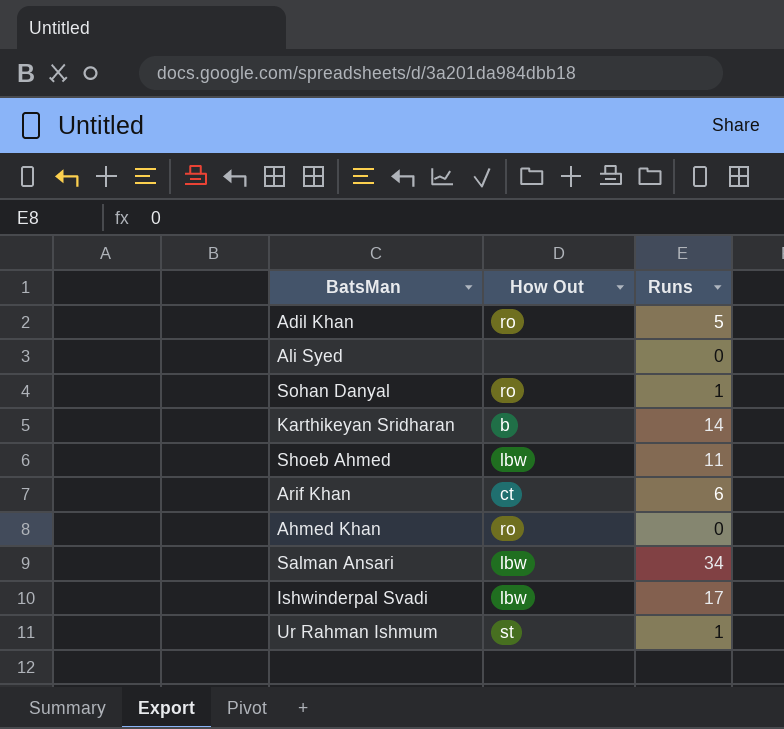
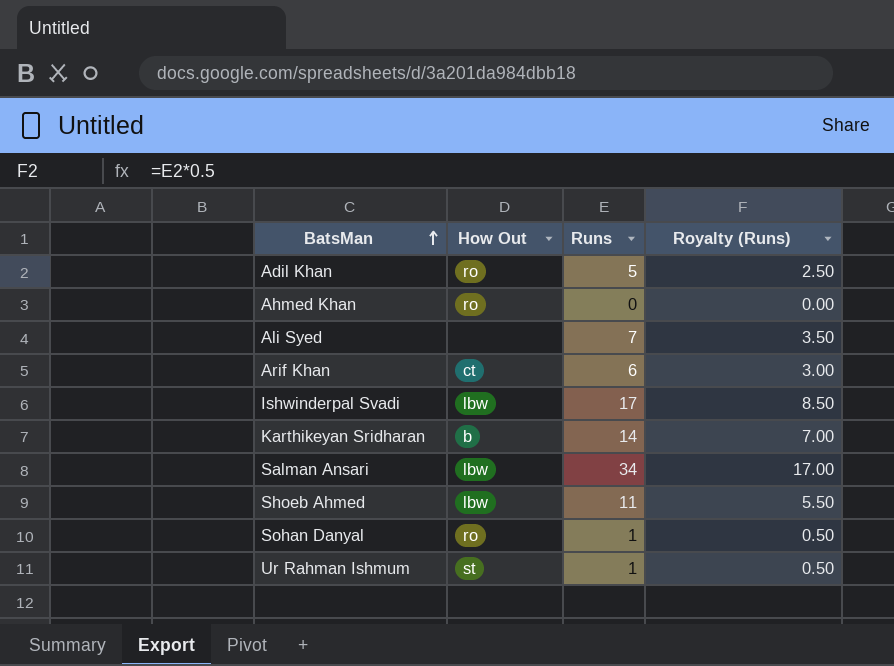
row order: none -> BatsMan ascending
column Royalty (Runs) | formula: none -> [Runs] * 0.5
Ali Syed | Runs: 0 -> 7

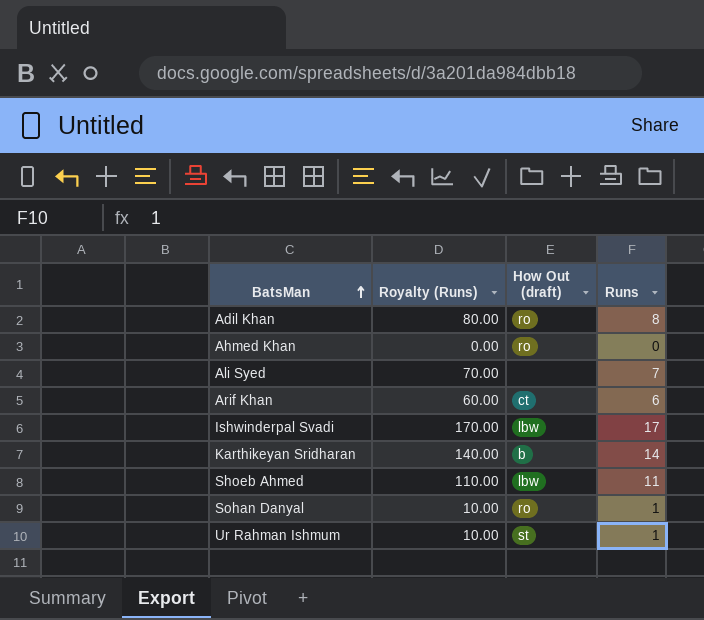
column Royalty (Runs) | formula: [Runs] * 0.5 -> [Runs] * 10
column Royalty (Runs) | position: 4 -> 2
column name: How Out -> How Out (draft)
row Salman Ansari: lbw | 34 | 17.00 -> none
Adil Khan | Runs: 5 -> 8

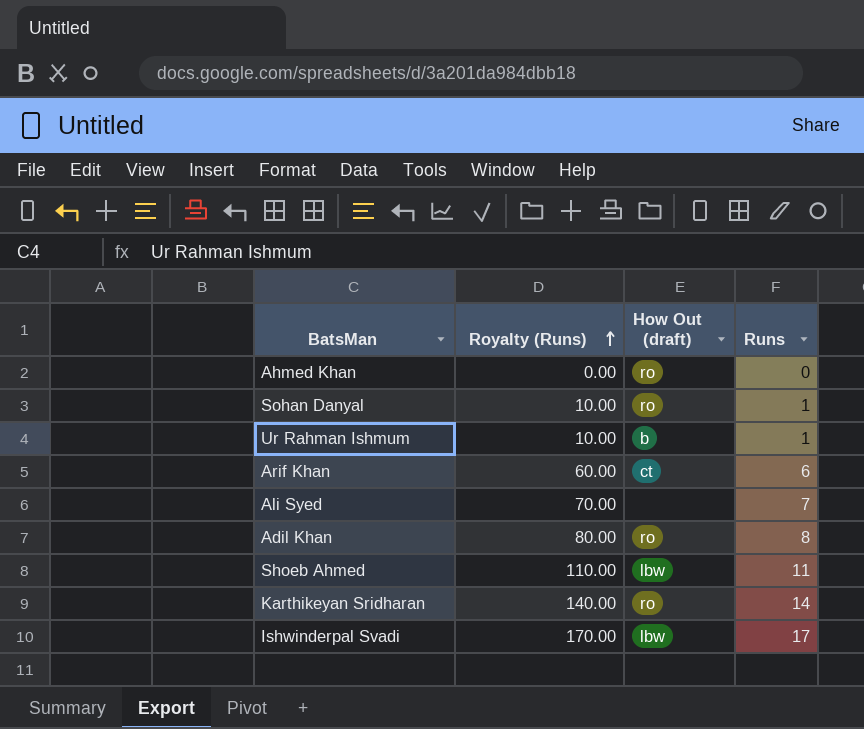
row order: BatsMan ascending -> Royalty (Runs) ascending
Ur Rahman Ishmum | How Out (draft): st -> b
Karthikeyan Sridharan | How Out (draft): b -> ro

